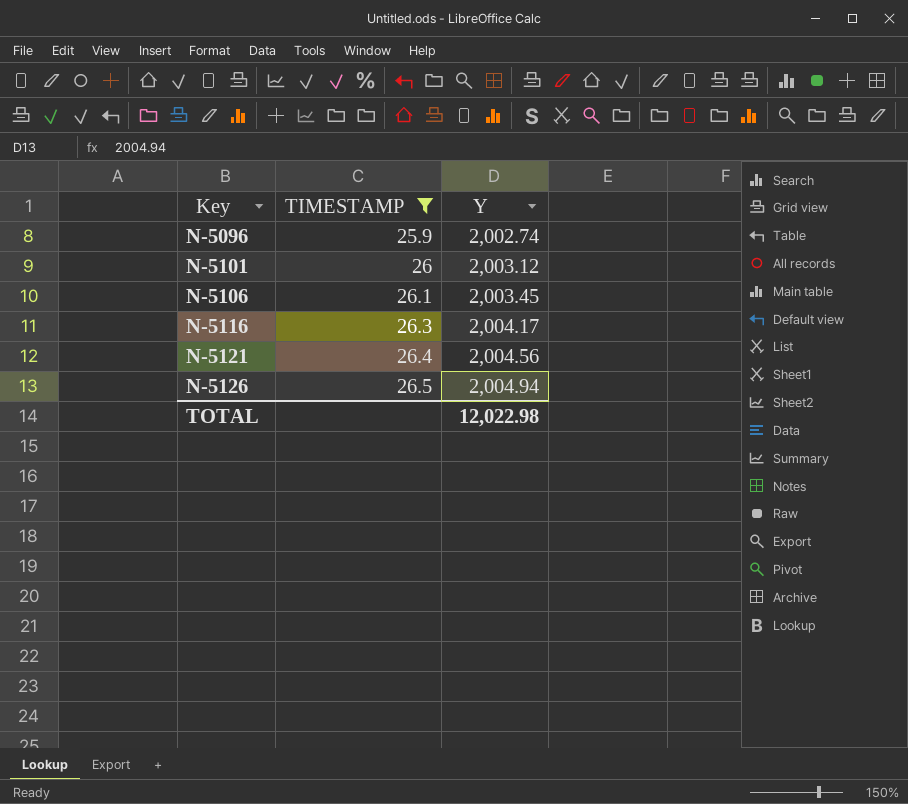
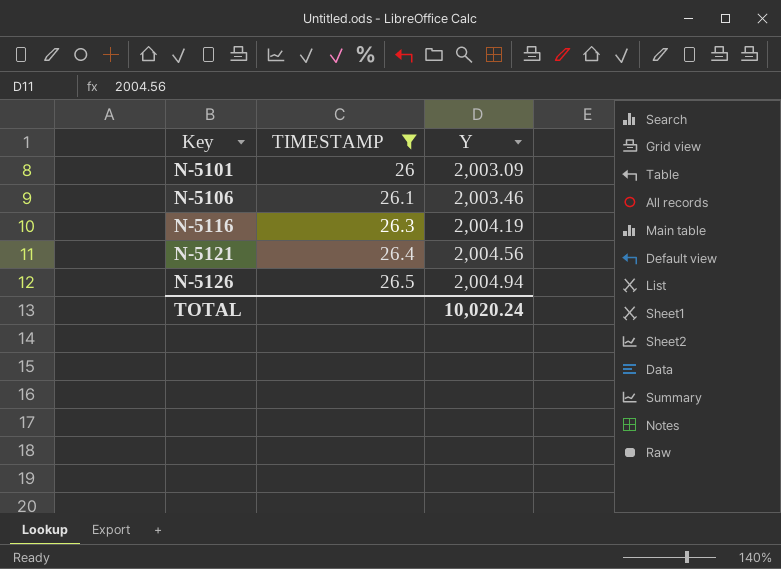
row N-5096: 25.9 | 2,002.74 -> none
N-5101 | Y: 2,003.12 -> 2,003.09
N-5106 | Y: 2,003.45 -> 2,003.46
N-5116 | Y: 2,004.17 -> 2,004.19
TOTAL | Y: 12,022.98 -> 10,020.24

